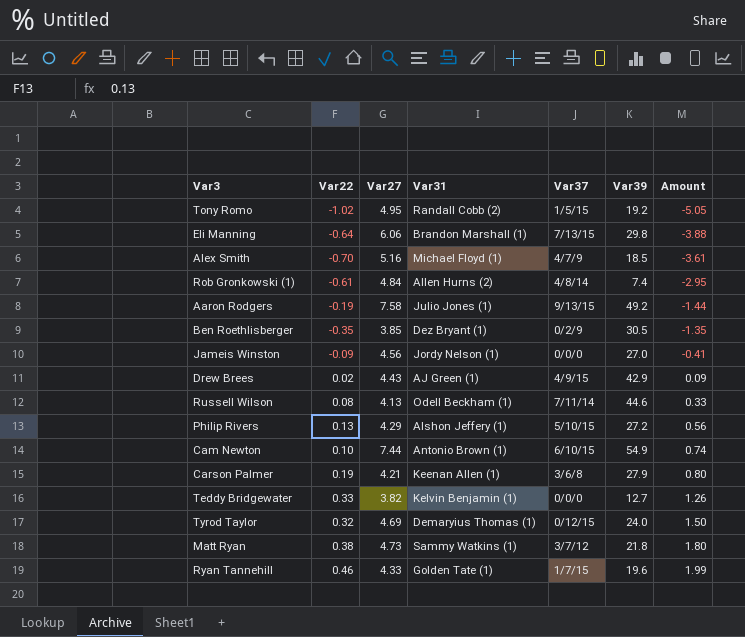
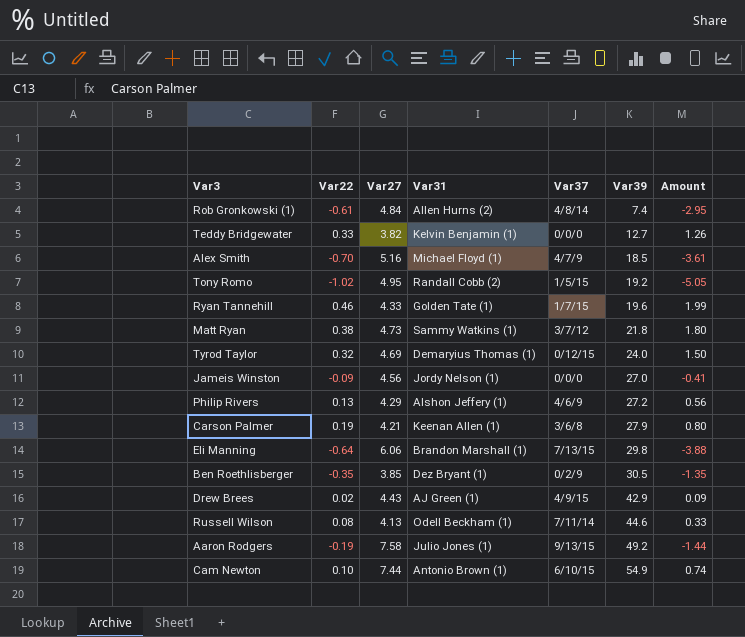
row order: Amount ascending -> Var39 ascending
Philip Rivers | Var37: 5/10/15 -> 4/6/9

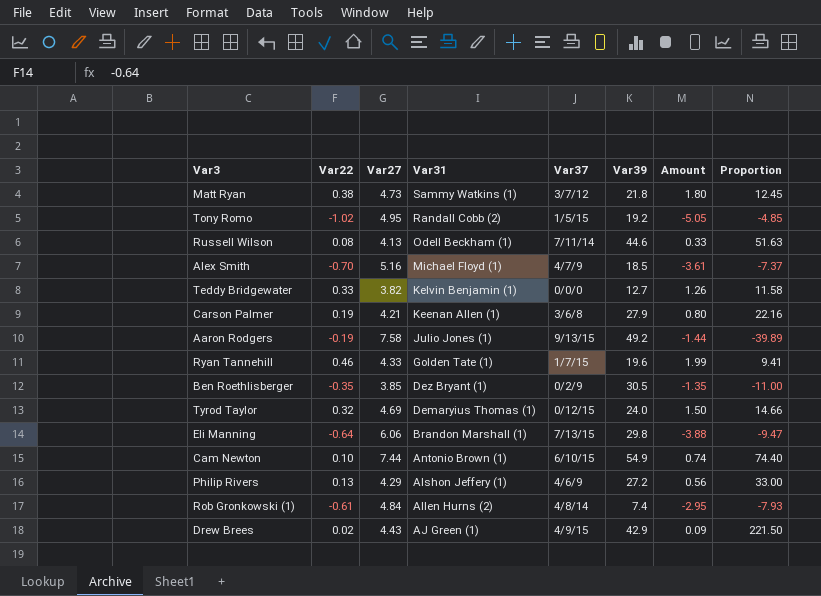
row order: Var39 ascending -> Var31 descending
column Proportion | formula: none -> [Var27] / [Var22]
row Jameis Winston: -0.09 | 4.56 | Jordy Nelson (1) | 0/0/0 | 27.0 | -0.41 -> none

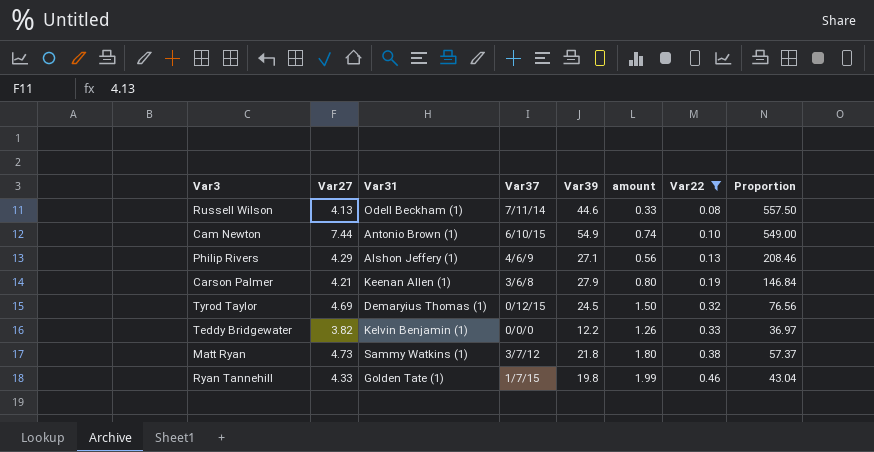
filter: none -> Var22 >= 0.08
row order: Var31 descending -> Var22 ascending
column name: Amount -> amount
column Var22 | position: 2 -> 7
column Proportion | formula: [Var27] / [Var22] -> [Var39] / [Var22]
Philip Rivers | Var39: 27.2 -> 27.1
Tyrod Taylor | Var39: 24.0 -> 24.5
Teddy Bridgewater | Var39: 12.7 -> 12.2
Ryan Tannehill | Var39: 19.6 -> 19.8

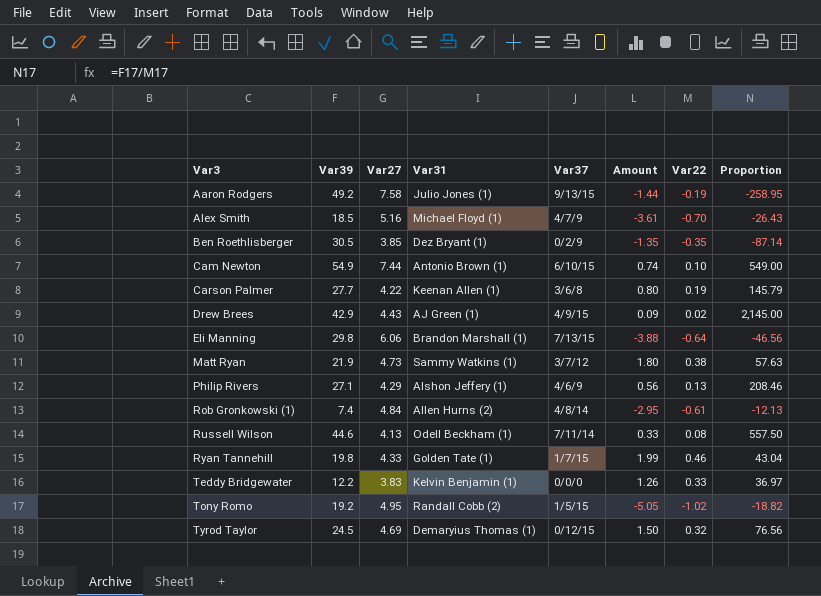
filter: Var22 >= 0.08 -> none
row order: Var22 ascending -> Var3 ascending
column Var39 | position: 5 -> 2
column name: amount -> Amount
Carson Palmer | Var39: 27.9 -> 27.7
Carson Palmer | Var27: 4.21 -> 4.22
Carson Palmer | Proportion: 146.84 -> 145.79
Matt Ryan | Var39: 21.8 -> 21.9
Matt Ryan | Proportion: 57.37 -> 57.63
Teddy Bridgewater | Var27: 3.82 -> 3.83

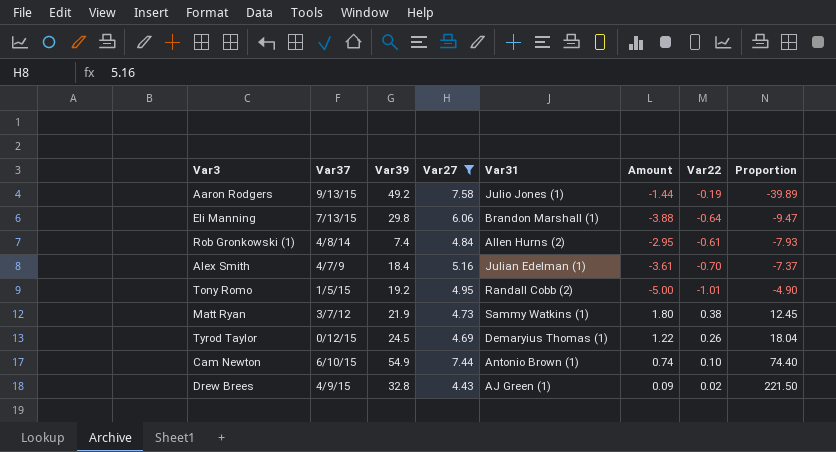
filter: none -> Var27 >= 4.43
row order: Var3 ascending -> Proportion ascending
column Var37 | position: 5 -> 2
column Proportion | formula: [Var39] / [Var22] -> [Var27] / [Var22]
Alex Smith | Var39: 18.5 -> 18.4
Alex Smith | Var31: Michael Floyd (1) -> Julian Edelman (1)
Tony Romo | Amount: -5.05 -> -5.00
Tony Romo | Var22: -1.02 -> -1.01
Tyrod Taylor | Amount: 1.50 -> 1.22
Tyrod Taylor | Var22: 0.32 -> 0.26
Drew Brees | Var39: 42.9 -> 32.8

